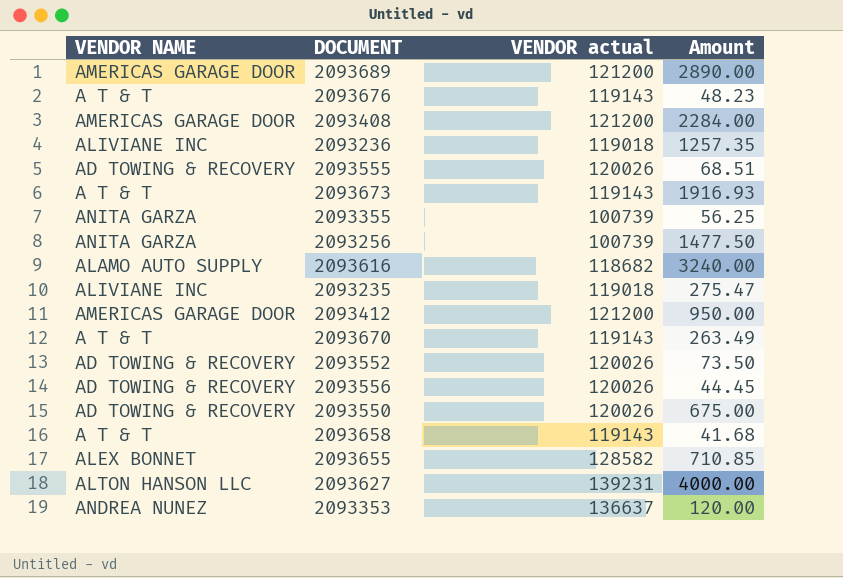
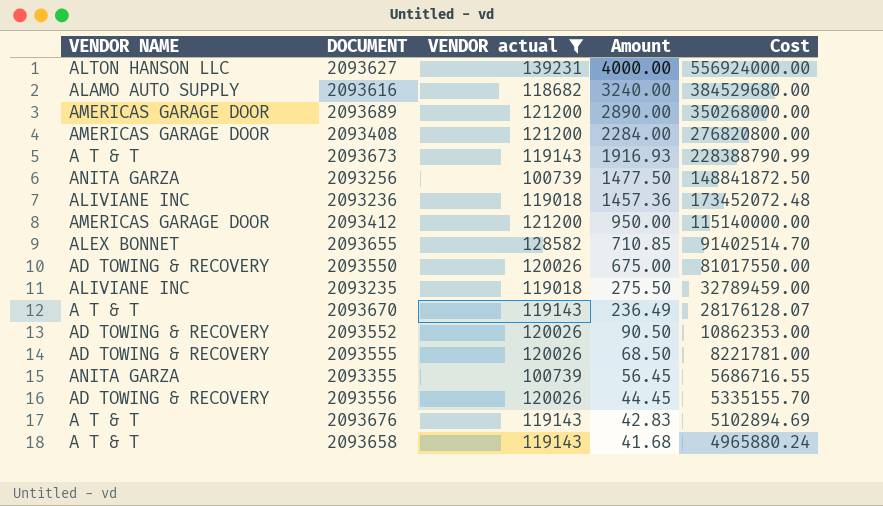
filter: none -> VENDOR actual != 136637
row order: none -> Amount descending
column Cost | formula: none -> [VENDOR actual] * [Amount]
2093236 | Amount: 1257.35 -> 1457.36
2093235 | Amount: 275.47 -> 275.50
2093670 | Amount: 263.49 -> 236.49
2093552 | Amount: 73.50 -> 90.50
2093555 | Amount: 68.51 -> 68.50
2093355 | Amount: 56.25 -> 56.45
2093676 | Amount: 48.23 -> 42.83

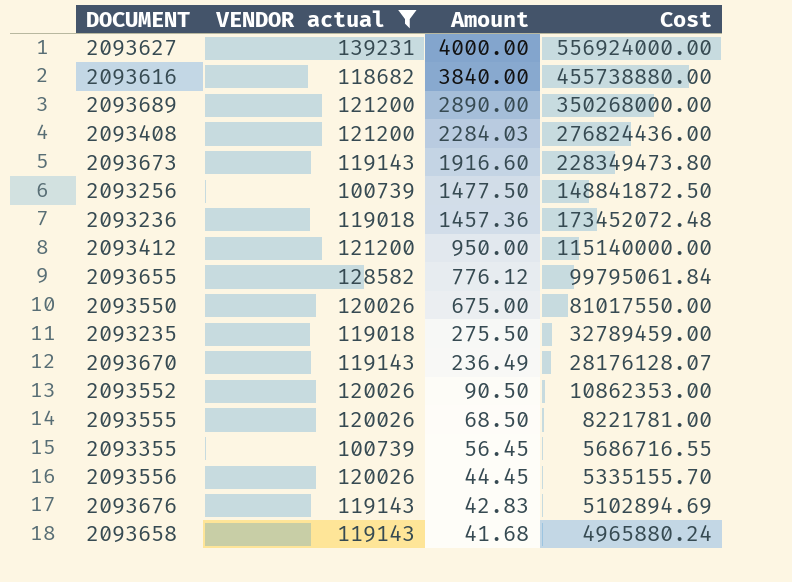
column VENDOR NAME | position: 1 -> none
2093616 | Amount: 3240.00 -> 3840.00
2093616 | Cost: 384529680.00 -> 455738880.00
2093408 | Amount: 2284.00 -> 2284.03
2093408 | Cost: 276820800.00 -> 276824436.00
2093673 | Amount: 1916.93 -> 1916.60
2093673 | Cost: 228388790.99 -> 228349473.80
2093655 | Amount: 710.85 -> 776.12
2093655 | Cost: 91402514.70 -> 99795061.84

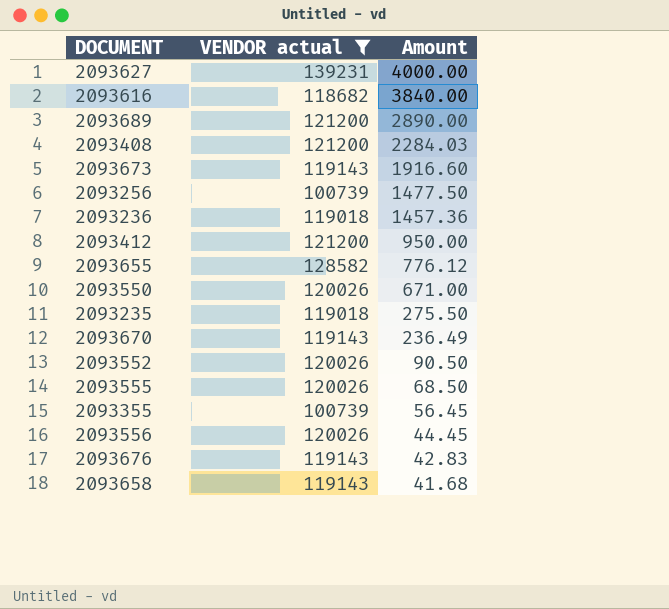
column Cost | formula: [VENDOR actual] * [Amount] -> none
2093550 | Amount: 675.00 -> 671.00

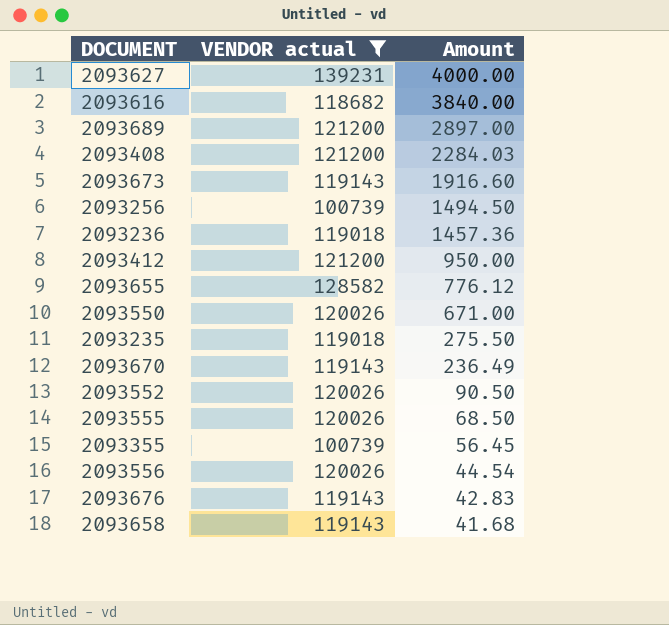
2093689 | Amount: 2890.00 -> 2897.00
2093256 | Amount: 1477.50 -> 1494.50
2093556 | Amount: 44.45 -> 44.54

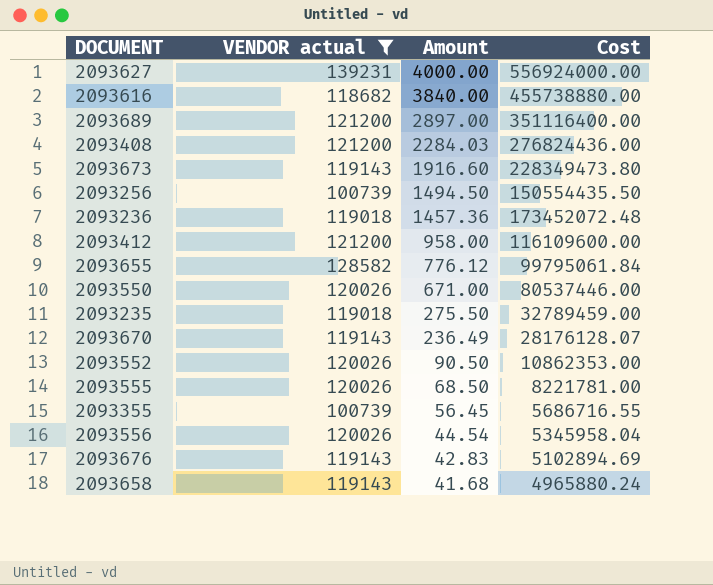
column Cost | formula: none -> [VENDOR actual] * [Amount]
2093412 | Amount: 950.00 -> 958.00

